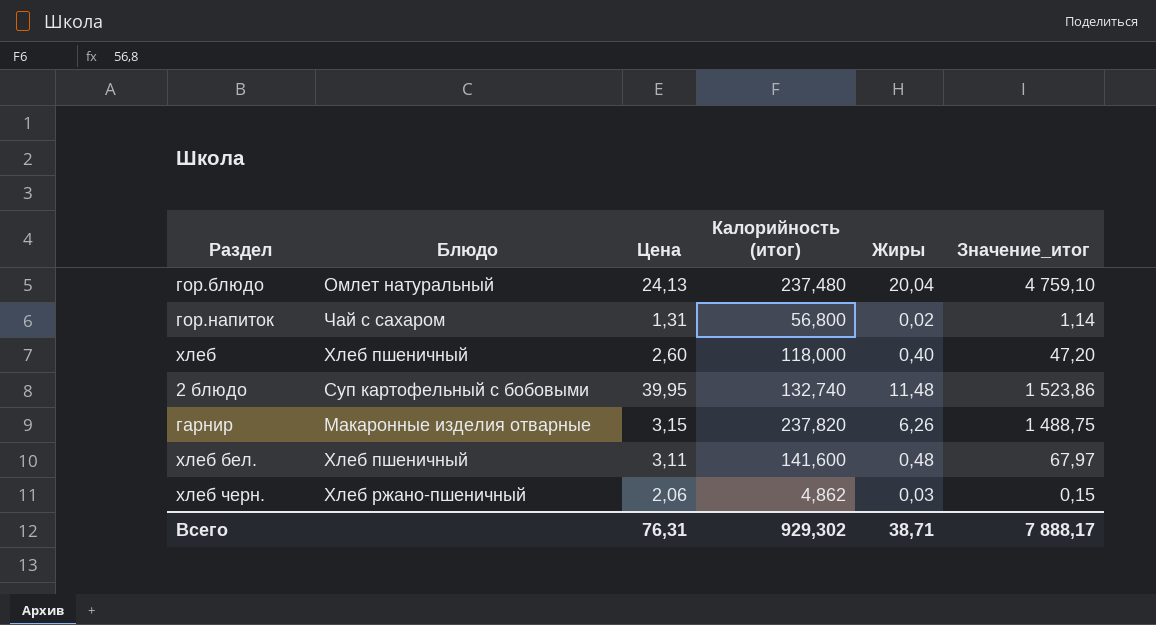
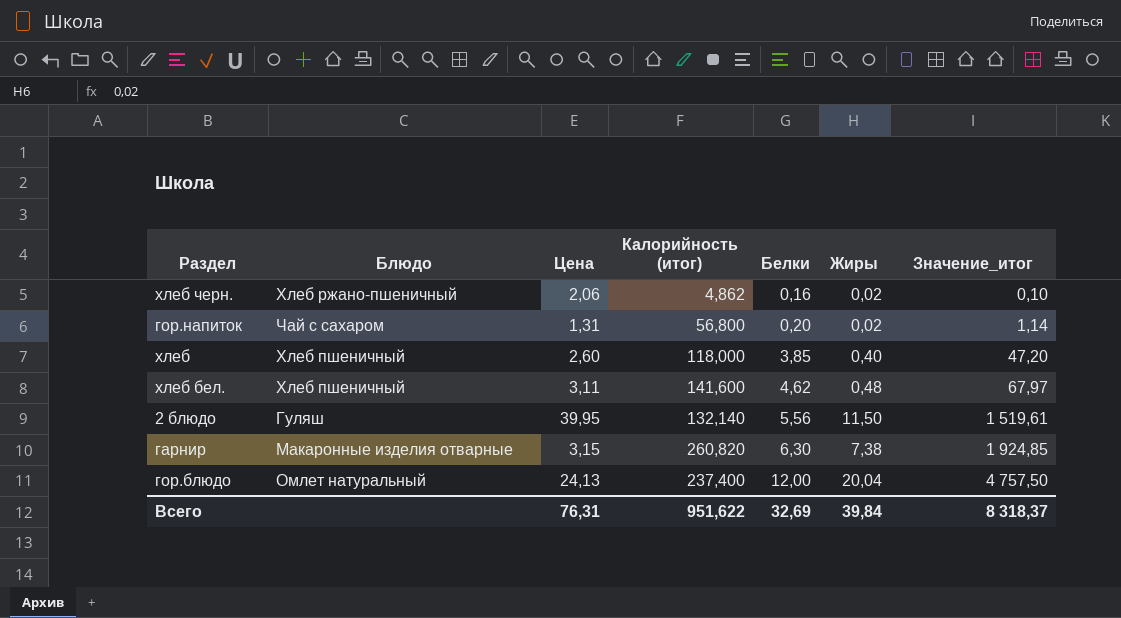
row order: none -> Белки ascending
column Белки | position: none -> 5
хлеб черн. | Жиры: 0,03 -> 0,02
хлеб черн. | Значение_итог: 0,15 -> 0,10
2 блюдо | Блюдо: Суп картофельный с бобовыми -> Гуляш
2 блюдо | Калорийность (итог): 132,740 -> 132,140
2 блюдо | Жиры: 11,48 -> 11,50
2 блюдо | Значение_итог: 1 523,86 -> 1 519,61
гарнир | Калорийность (итог): 237,820 -> 260,820
гарнир | Жиры: 6,26 -> 7,38
гарнир | Значение_итог: 1 488,75 -> 1 924,85
гор.блюдо | Калорийность (итог): 237,480 -> 237,400
гор.блюдо | Значение_итог: 4 759,10 -> 4 757,50
Всего | Калорийность (итог): 929,302 -> 951,622
Всего | Жиры: 38,71 -> 39,84
Всего | Значение_итог: 7 888,17 -> 8 318,37

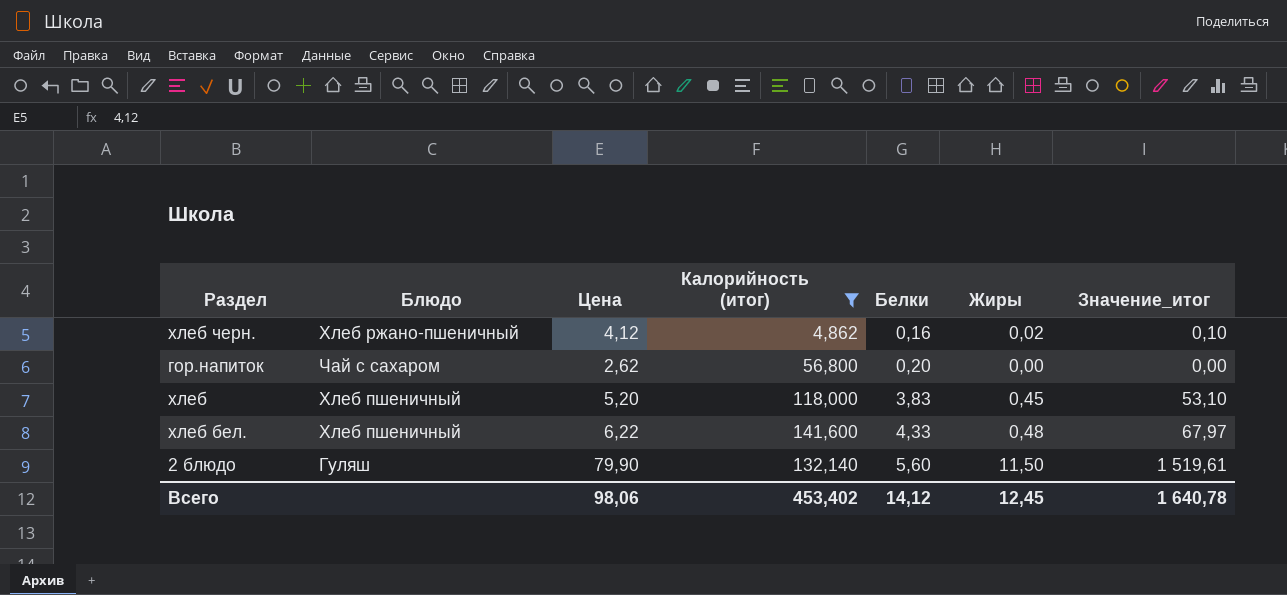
filter: none -> Калорийность (итог) <= 141,600
хлеб черн. | Цена: 2,06 -> 4,12
гор.напиток | Цена: 1,31 -> 2,62
гор.напиток | Жиры: 0,02 -> 0,00
гор.напиток | Значение_итог: 1,14 -> 0,00
хлеб | Цена: 2,60 -> 5,20
хлеб | Белки: 3,85 -> 3,83
хлеб | Жиры: 0,40 -> 0,45
хлеб | Значение_итог: 47,20 -> 53,10
хлеб бел. | Цена: 3,11 -> 6,22
хлеб бел. | Белки: 4,62 -> 4,33
2 блюдо | Цена: 39,95 -> 79,90
2 блюдо | Белки: 5,56 -> 5,60
Всего | Цена: 76,31 -> 98,06
Всего | Калорийность (итог): 951,622 -> 453,402
Всего | Белки: 32,69 -> 14,12
Всего | Жиры: 39,84 -> 12,45
Всего | Значение_итог: 8 318,37 -> 1 640,78

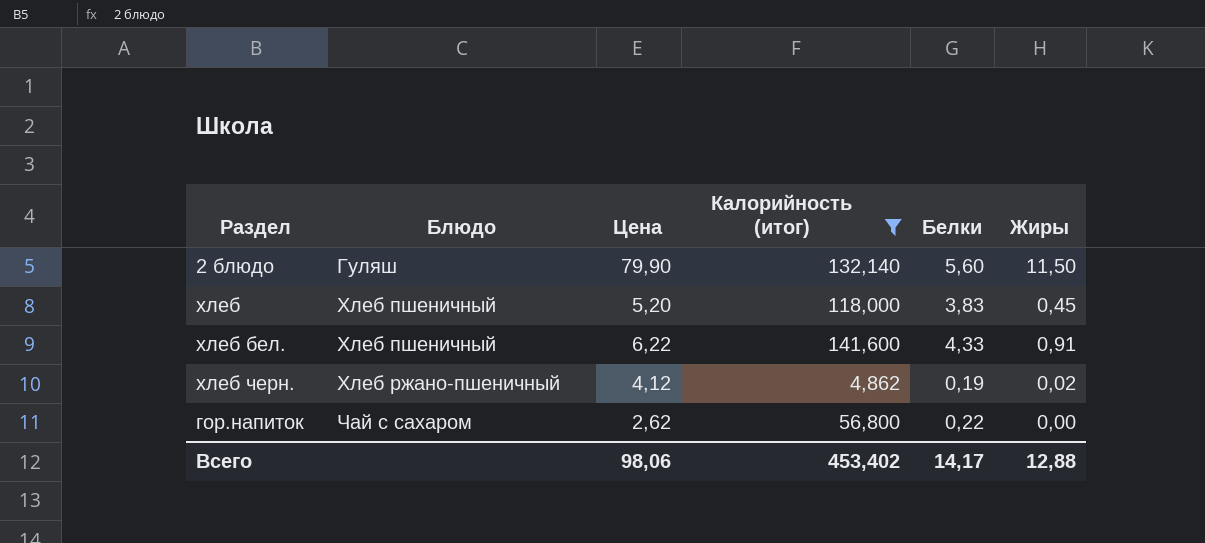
row order: Белки ascending -> Блюдо ascending
column Значение_итог | formula: [Калорийность (итог)] * [Жиры] -> none
хлеб бел. | Жиры: 0,48 -> 0,91
хлеб черн. | Белки: 0,16 -> 0,19
гор.напиток | Белки: 0,20 -> 0,22
Всего | Белки: 14,12 -> 14,17
Всего | Жиры: 12,45 -> 12,88

